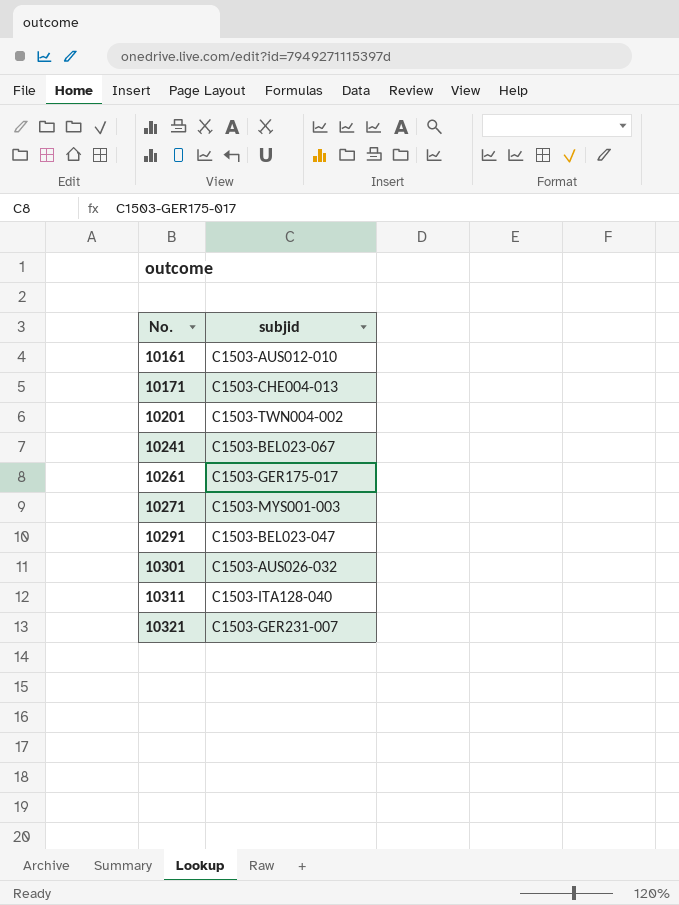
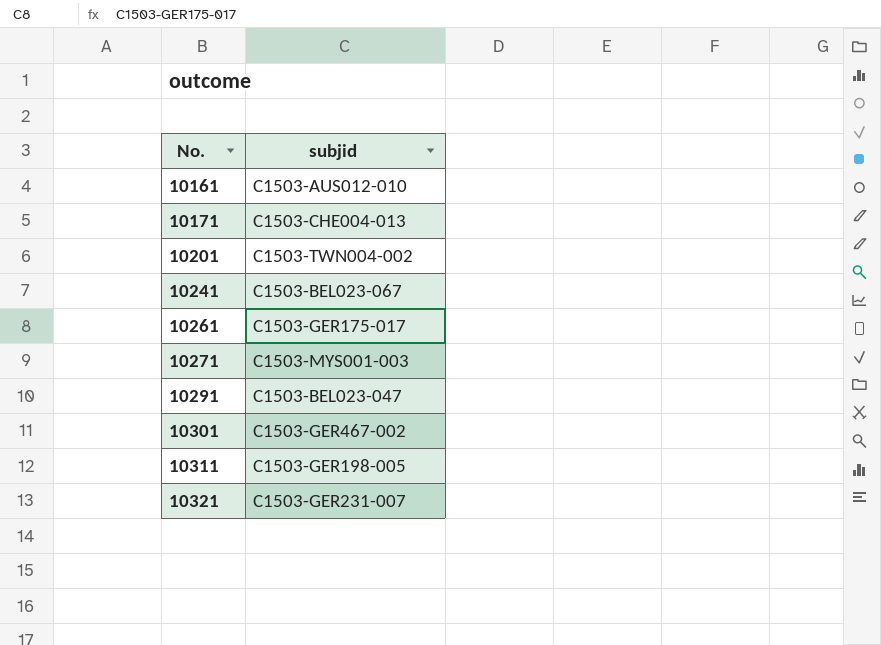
10301 | subjid: C1503-AUS026-032 -> C1503-GER467-002
10311 | subjid: C1503-ITA128-040 -> C1503-GER198-005

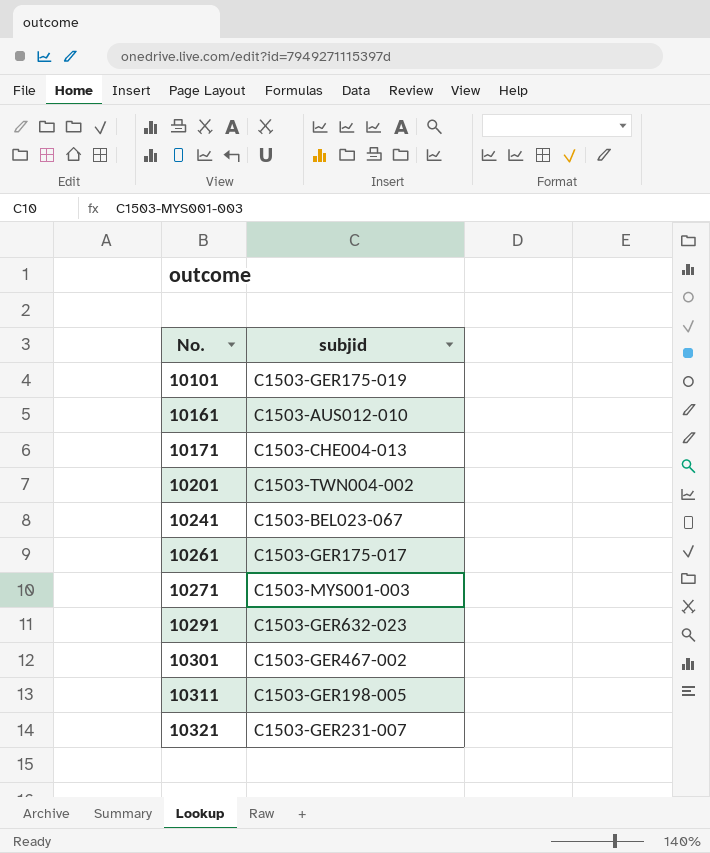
row 10101: none -> C1503-GER175-019
10291 | subjid: C1503-BEL023-047 -> C1503-GER632-023

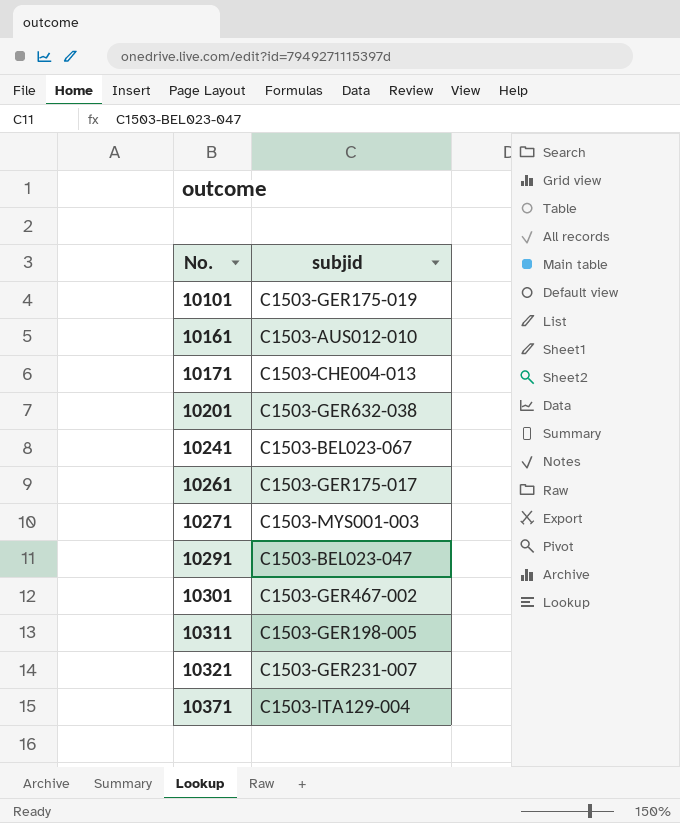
10201 | subjid: C1503-TWN004-002 -> C1503-GER632-038
10291 | subjid: C1503-GER632-023 -> C1503-BEL023-047
row 10371: none -> C1503-ITA129-004

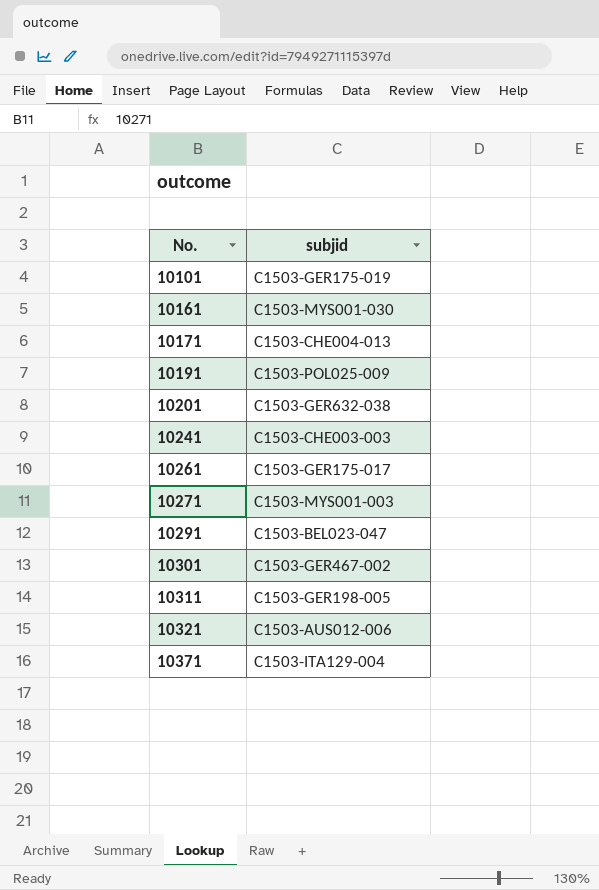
10161 | subjid: C1503-AUS012-010 -> C1503-MYS001-030
row 10191: none -> C1503-POL025-009
10241 | subjid: C1503-BEL023-067 -> C1503-CHE003-003
10321 | subjid: C1503-GER231-007 -> C1503-AUS012-006

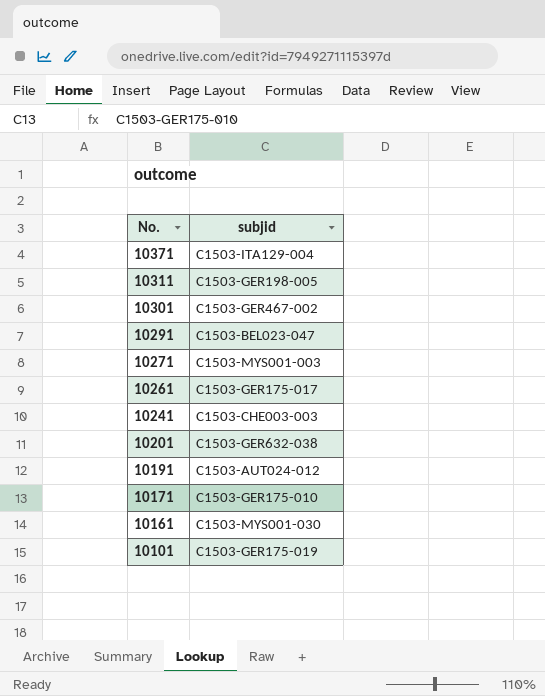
row order: No. ascending -> No. descending
row 10321: C1503-AUS012-006 -> none
10191 | subjid: C1503-POL025-009 -> C1503-AUT024-012
10171 | subjid: C1503-CHE004-013 -> C1503-GER175-010

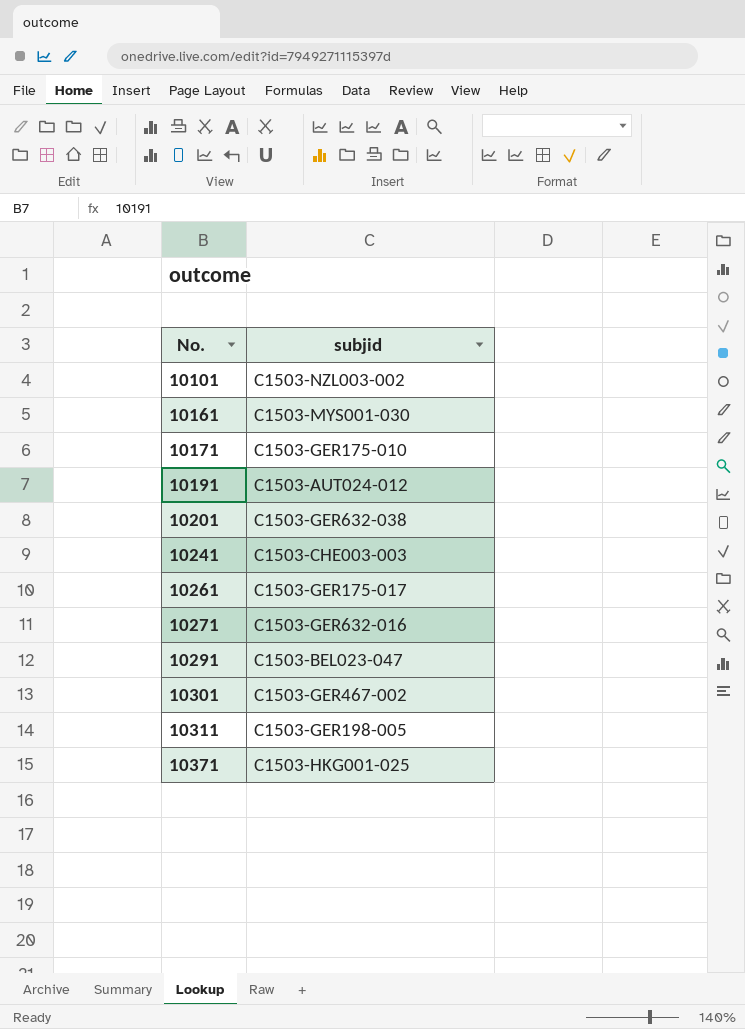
row order: No. descending -> No. ascending
10101 | subjid: C1503-GER175-019 -> C1503-NZL003-002
10271 | subjid: C1503-MYS001-003 -> C1503-GER632-016
10371 | subjid: C1503-ITA129-004 -> C1503-HKG001-025

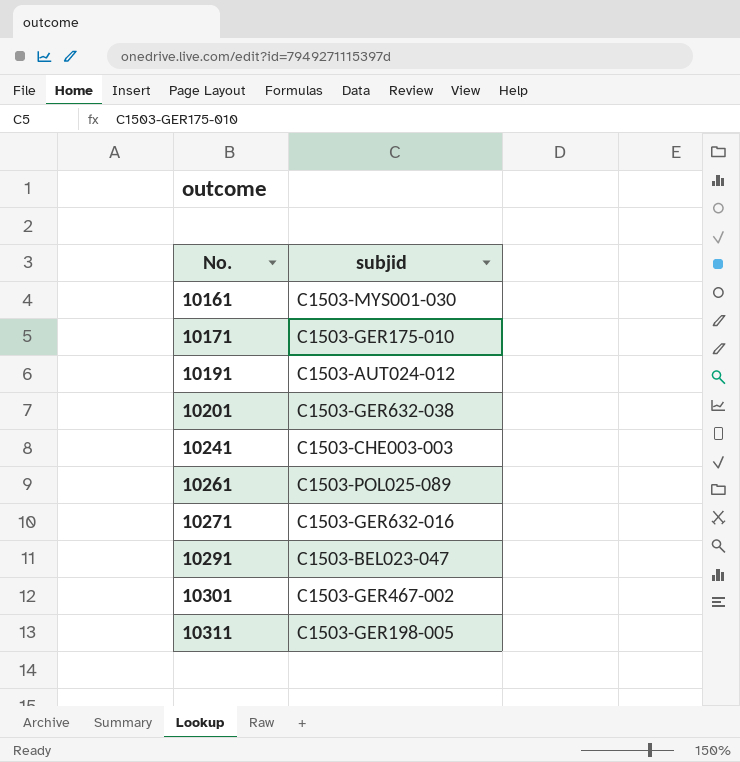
row 10101: C1503-NZL003-002 -> none
row 10371: C1503-HKG001-025 -> none
10261 | subjid: C1503-GER175-017 -> C1503-POL025-089

